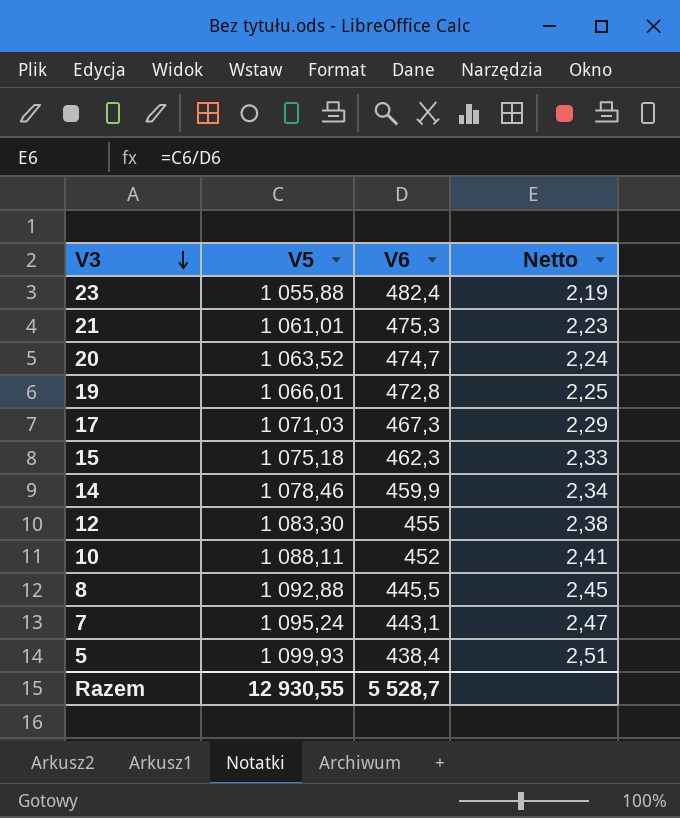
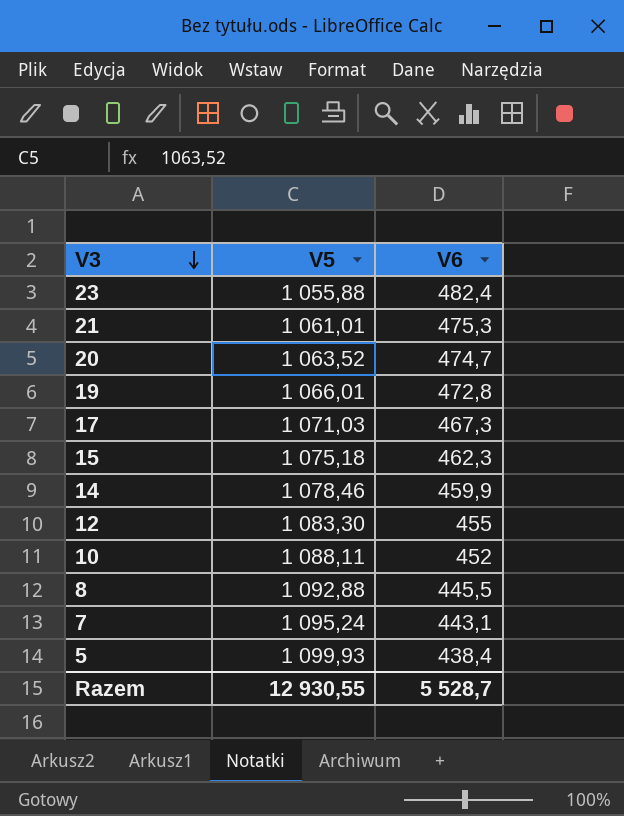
column Netto | formula: [V5] / [V6] -> none

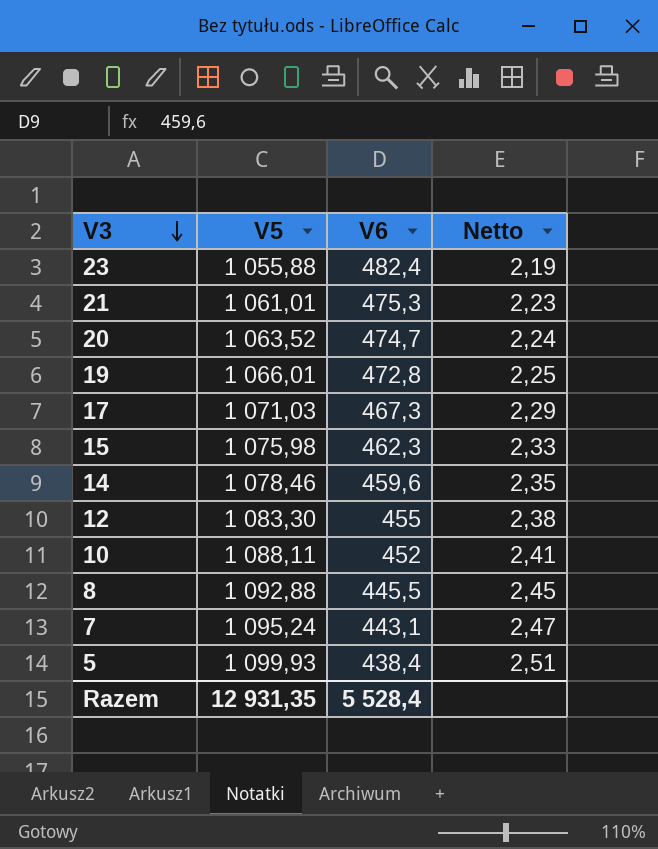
column Netto | formula: none -> [V5] / [V6]
15 | V5: 1 075,18 -> 1 075,98
14 | V6: 459,9 -> 459,6
Razem | V5: 12 930,55 -> 12 931,35
Razem | V6: 5 528,7 -> 5 528,4

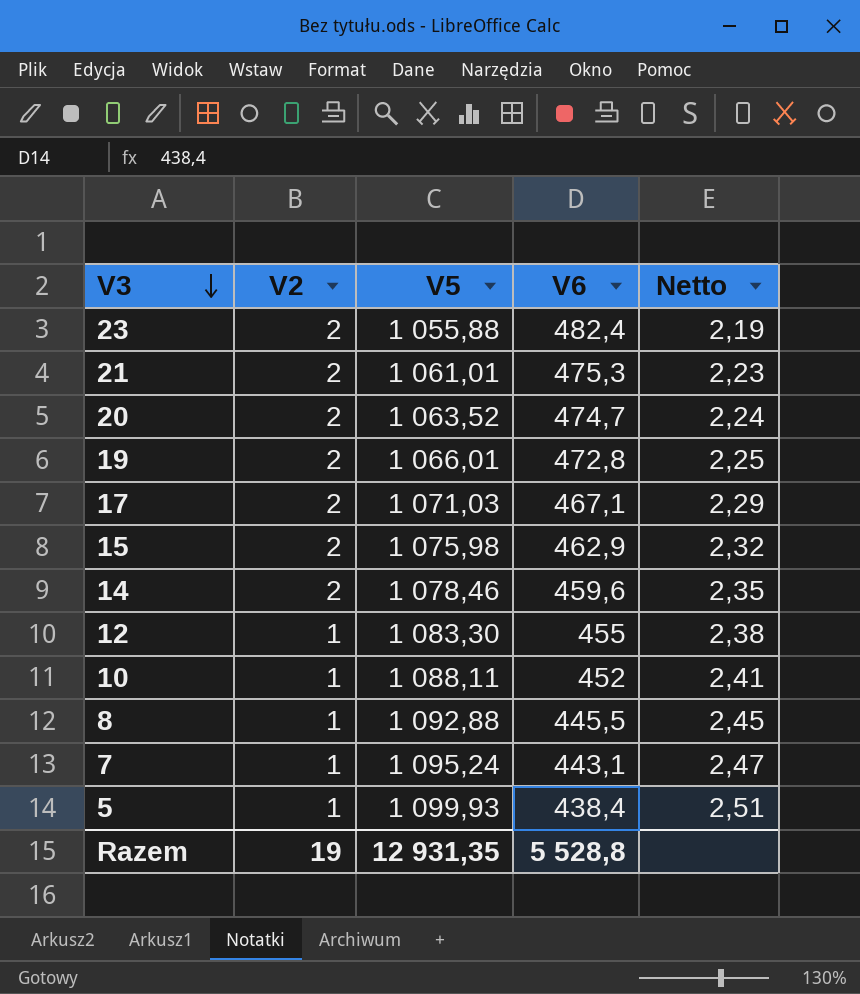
column V2 | position: none -> 2
17 | V6: 467,3 -> 467,1
15 | V6: 462,3 -> 462,9
15 | Netto: 2,33 -> 2,32
Razem | V6: 5 528,4 -> 5 528,8

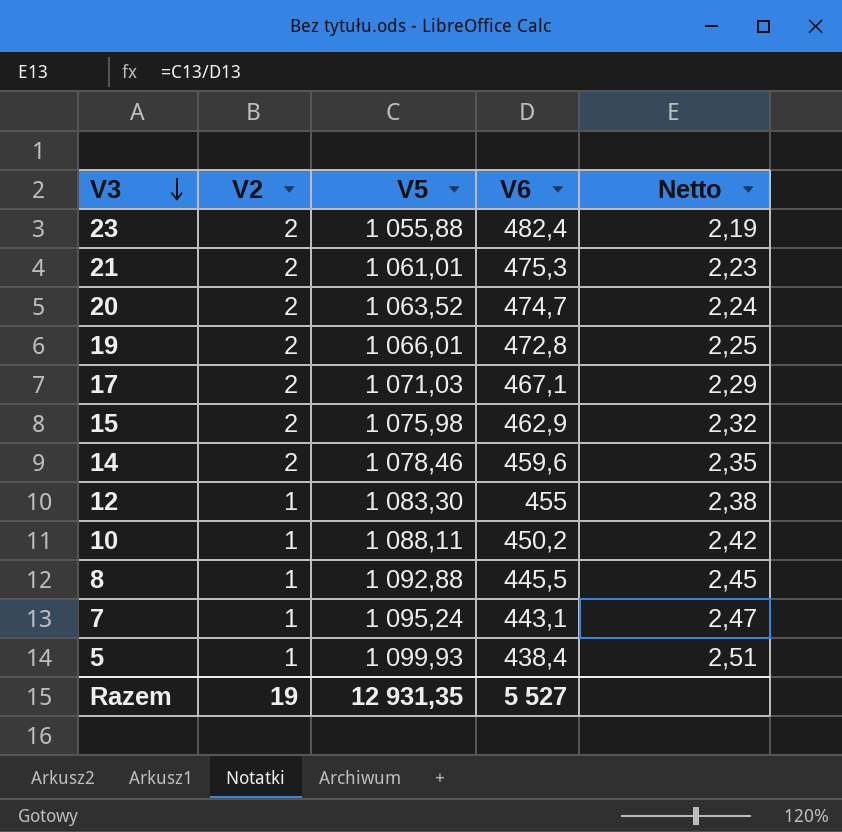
10 | V6: 452 -> 450,2
10 | Netto: 2,41 -> 2,42
Razem | V6: 5 528,8 -> 5 527

